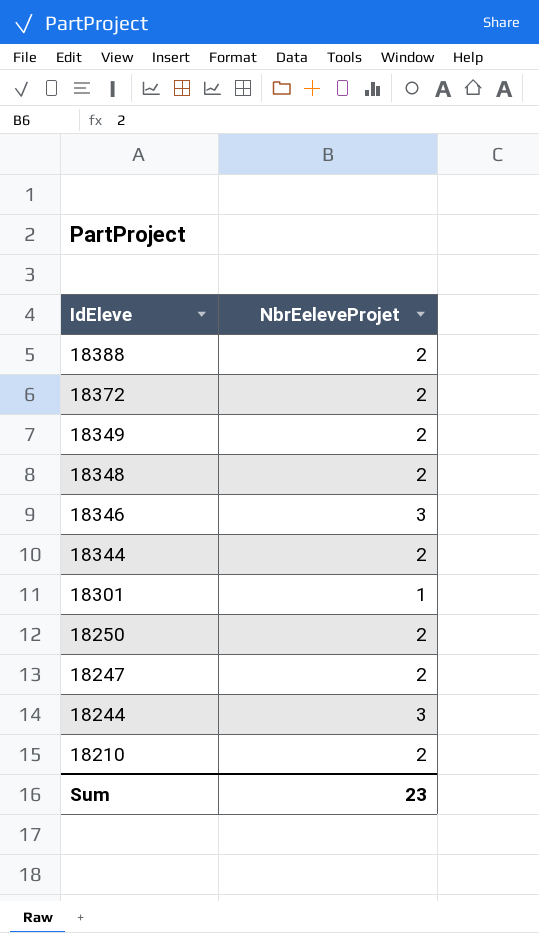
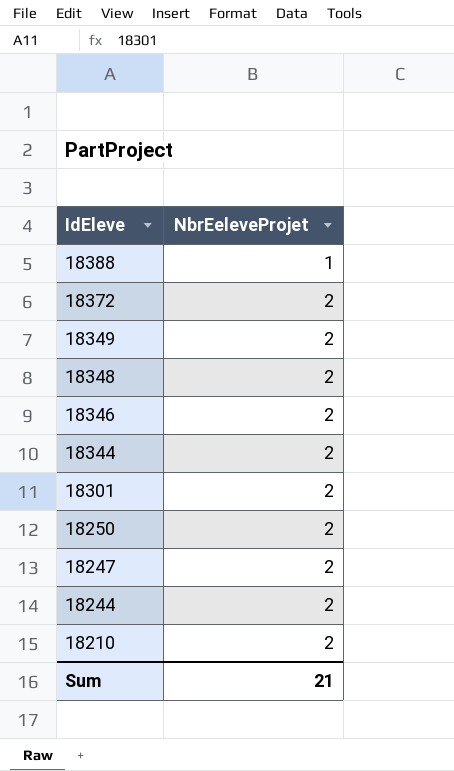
18388 | NbrEeleveProjet: 2 -> 1
18346 | NbrEeleveProjet: 3 -> 2
18301 | NbrEeleveProjet: 1 -> 2
18244 | NbrEeleveProjet: 3 -> 2
Sum | NbrEeleveProjet: 23 -> 21

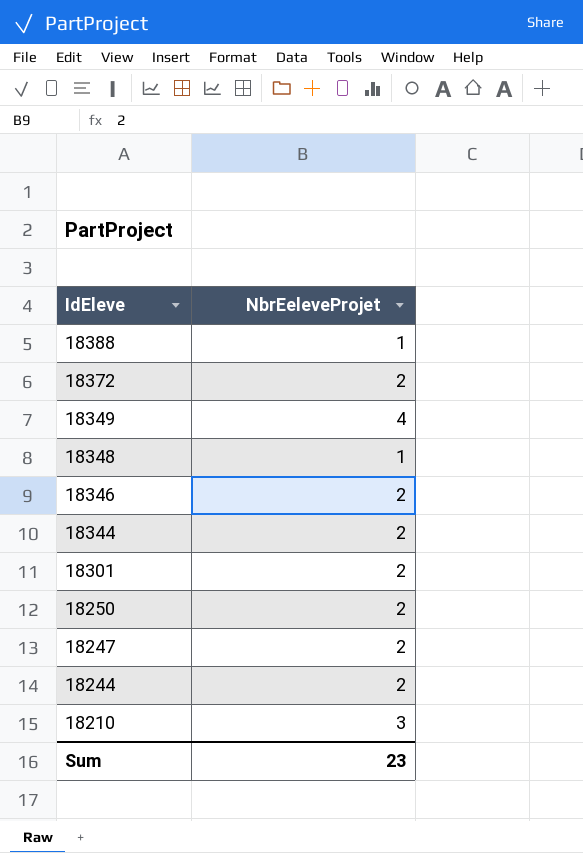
18349 | NbrEeleveProjet: 2 -> 4
18348 | NbrEeleveProjet: 2 -> 1
18210 | NbrEeleveProjet: 2 -> 3
Sum | NbrEeleveProjet: 21 -> 23

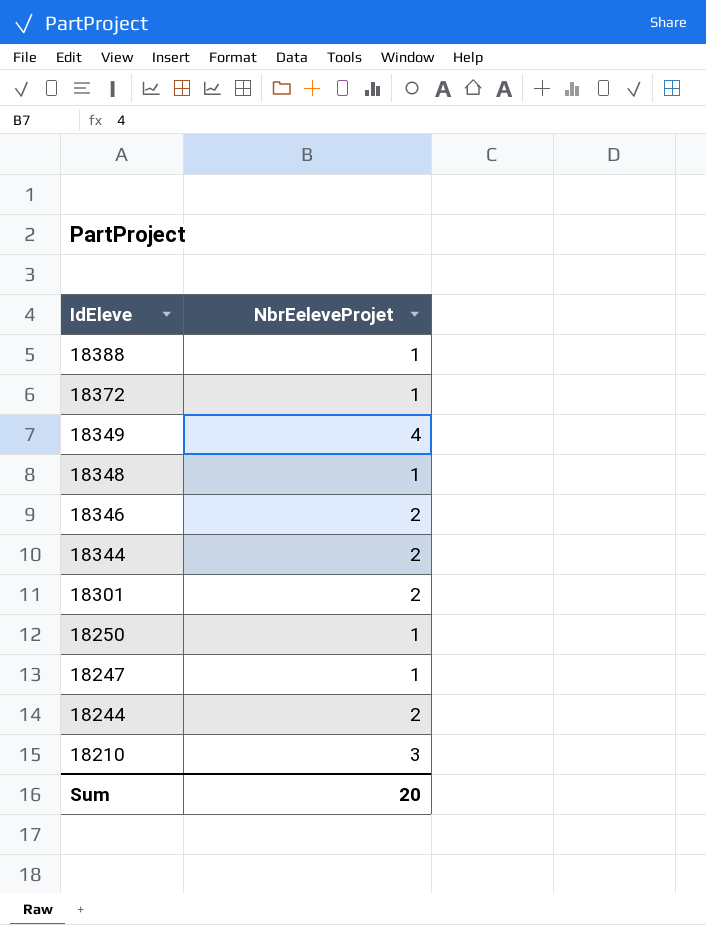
18372 | NbrEeleveProjet: 2 -> 1
18250 | NbrEeleveProjet: 2 -> 1
18247 | NbrEeleveProjet: 2 -> 1
Sum | NbrEeleveProjet: 23 -> 20

